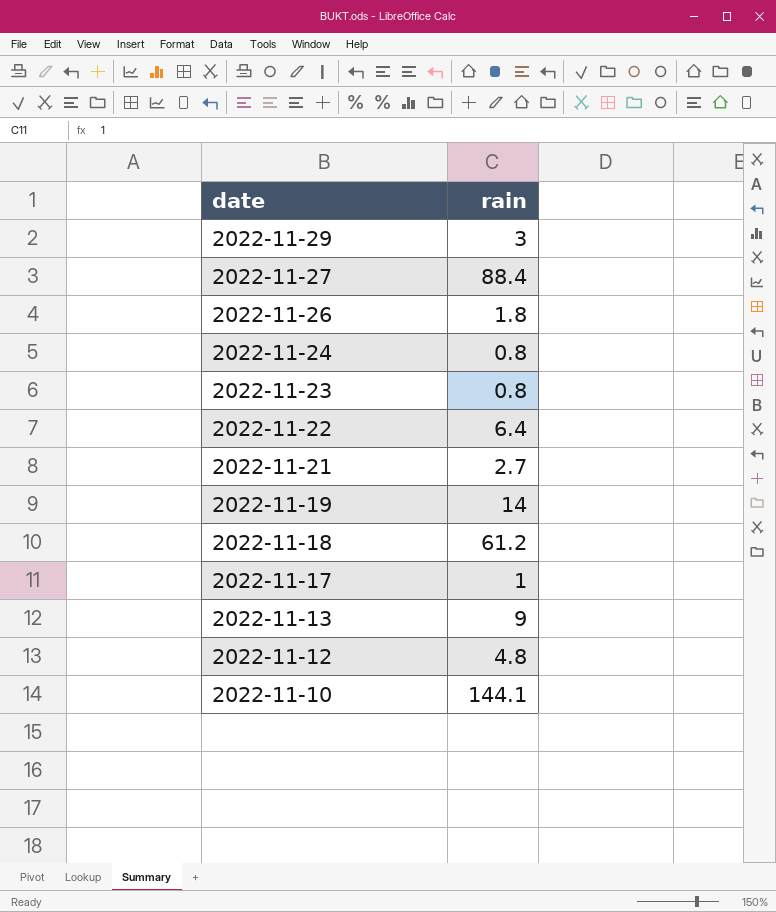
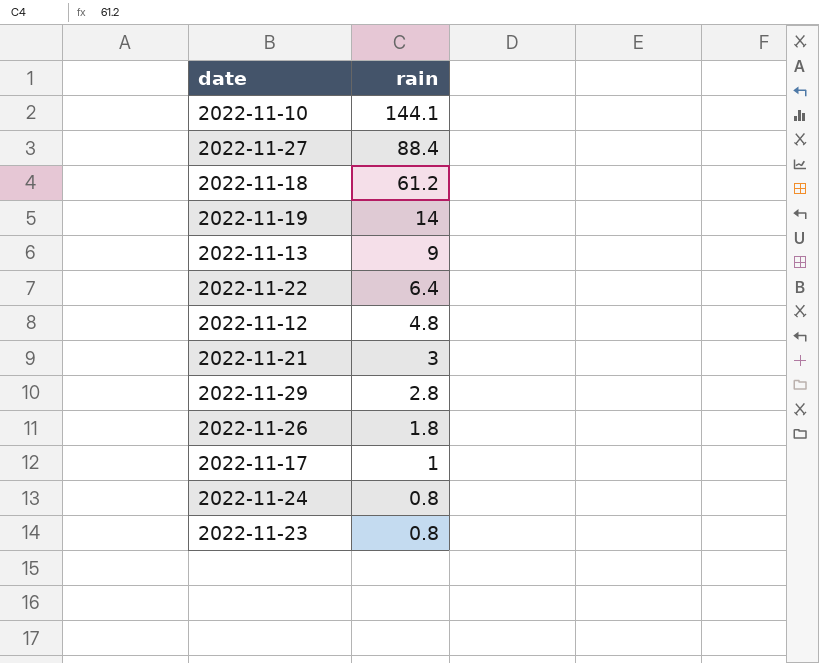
row order: date descending -> rain descending
2022-11-21 | rain: 2.7 -> 3
2022-11-29 | rain: 3 -> 2.8

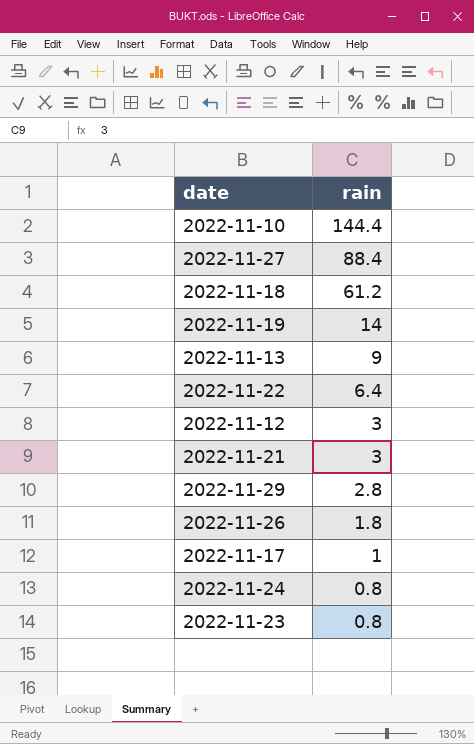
2022-11-10 | rain: 144.1 -> 144.4
2022-11-12 | rain: 4.8 -> 3

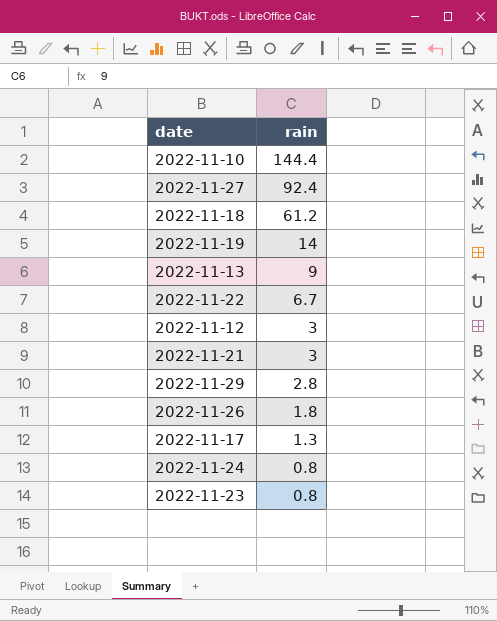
2022-11-27 | rain: 88.4 -> 92.4
2022-11-22 | rain: 6.4 -> 6.7
2022-11-17 | rain: 1 -> 1.3

